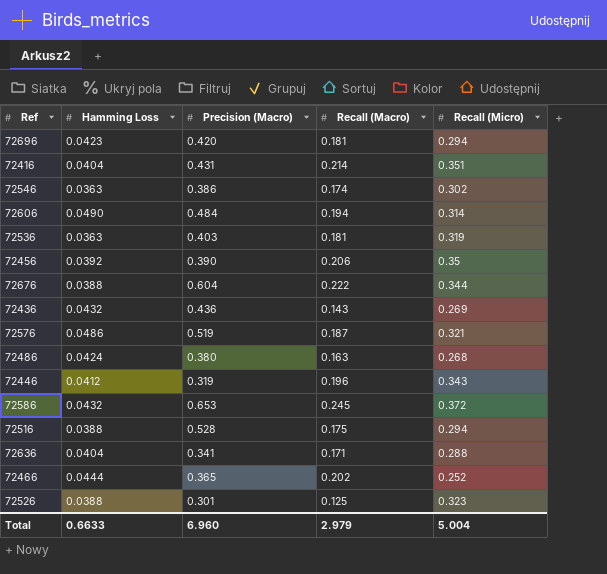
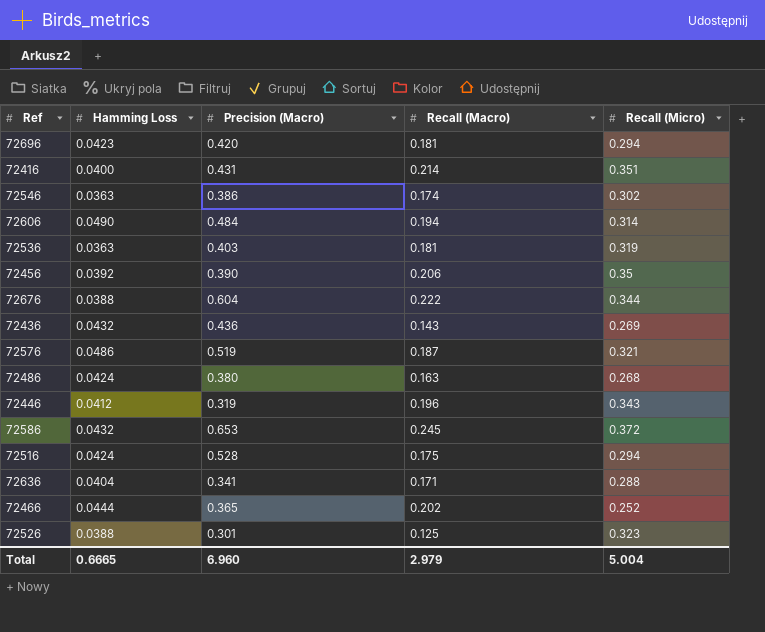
72416 | Hamming Loss: 0.0404 -> 0.0400
72516 | Hamming Loss: 0.0388 -> 0.0424
Total | Hamming Loss: 0.6633 -> 0.6665

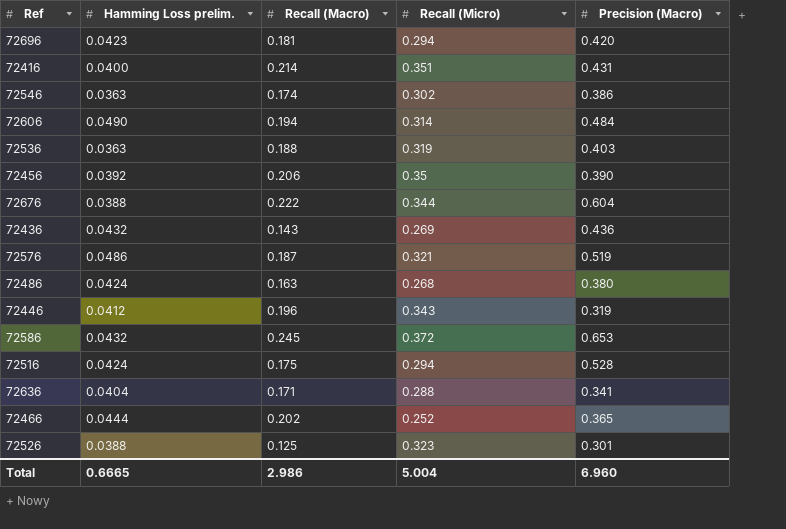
column name: Hamming Loss -> Hamming Loss prelim.
column Precision (Macro) | position: 3 -> 5
72536 | Recall (Macro): 0.181 -> 0.188
Total | Recall (Macro): 2.979 -> 2.986

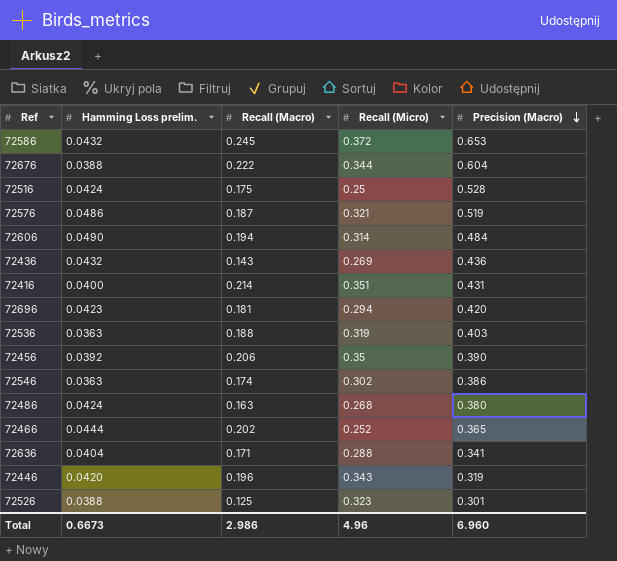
row order: none -> Precision (Macro) descending
72516 | Recall (Micro): 0.294 -> 0.25
72446 | Hamming Loss prelim.: 0.0412 -> 0.0420
Total | Hamming Loss prelim.: 0.6665 -> 0.6673
Total | Recall (Micro): 5.004 -> 4.96

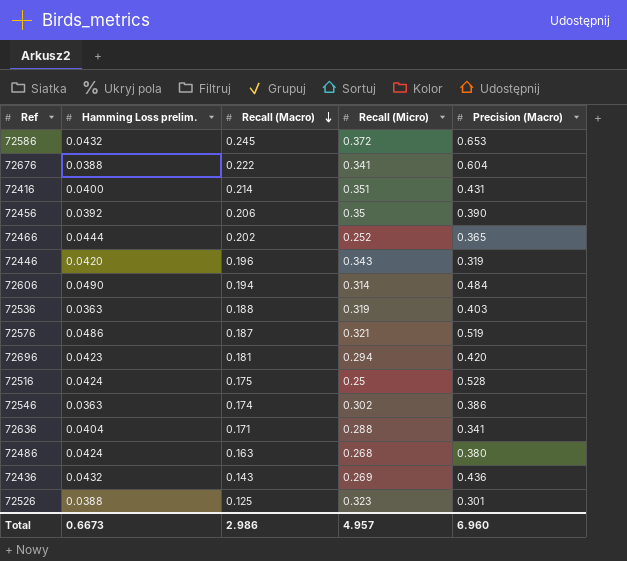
row order: Precision (Macro) descending -> Recall (Macro) descending
72676 | Recall (Micro): 0.344 -> 0.341
Total | Recall (Micro): 4.96 -> 4.957

